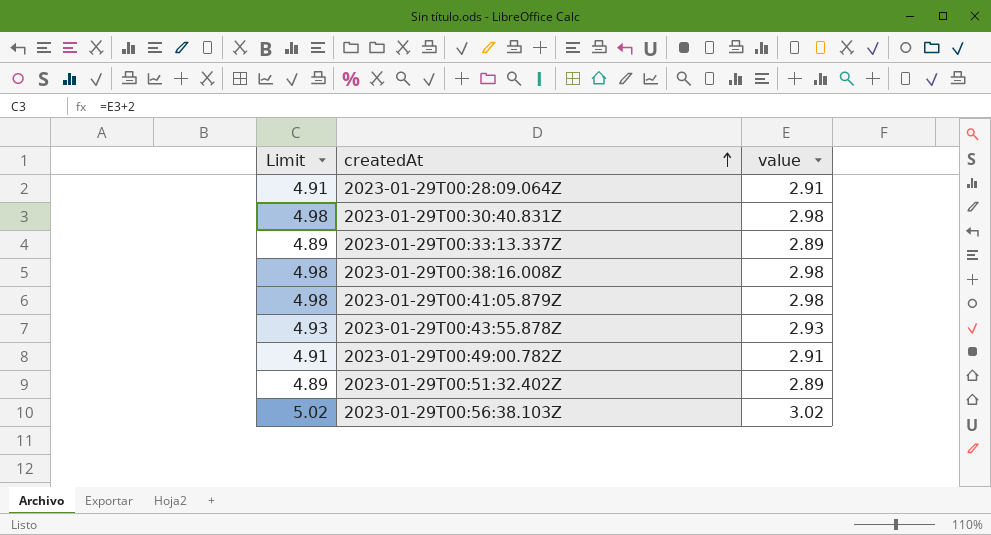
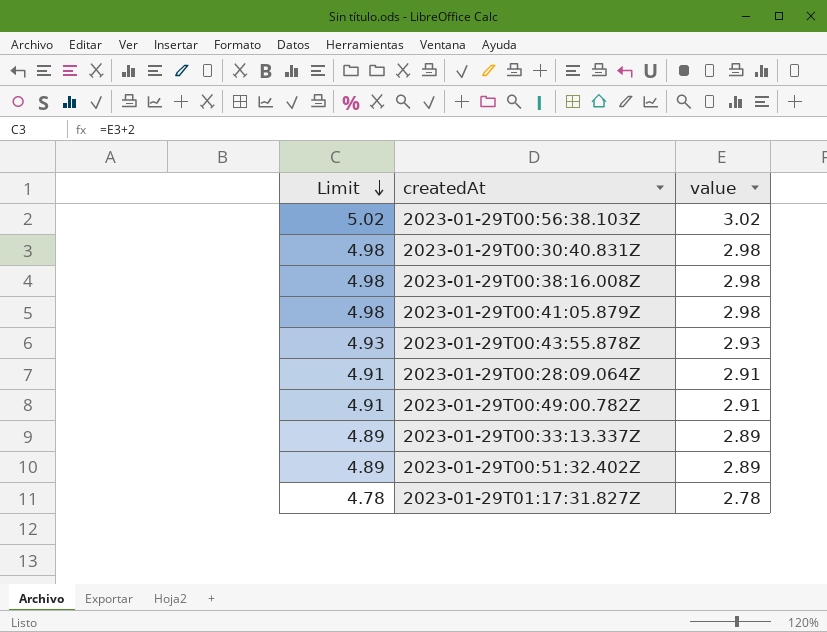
row order: createdAt ascending -> Limit descending
row 2023-01-29T01:17:31.827Z: none -> 4.78 | 2.78

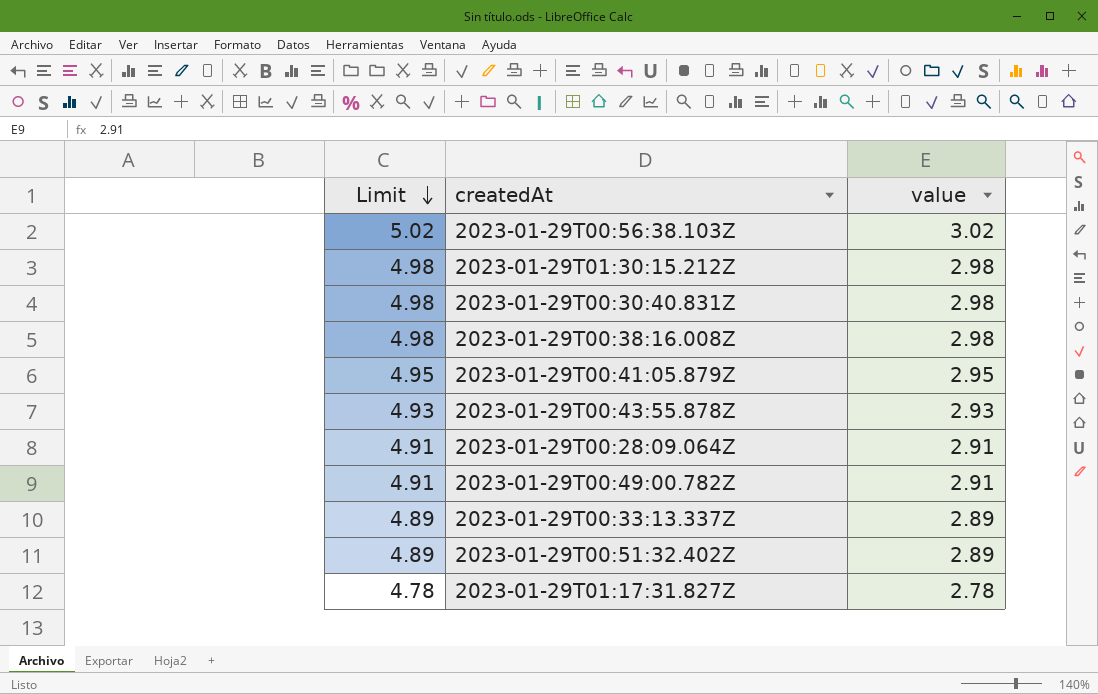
row 2023-01-29T01:30:15.212Z: none -> 4.98 | 2.98
2023-01-29T00:41:05.879Z | Limit: 4.98 -> 4.95
2023-01-29T00:41:05.879Z | value: 2.98 -> 2.95

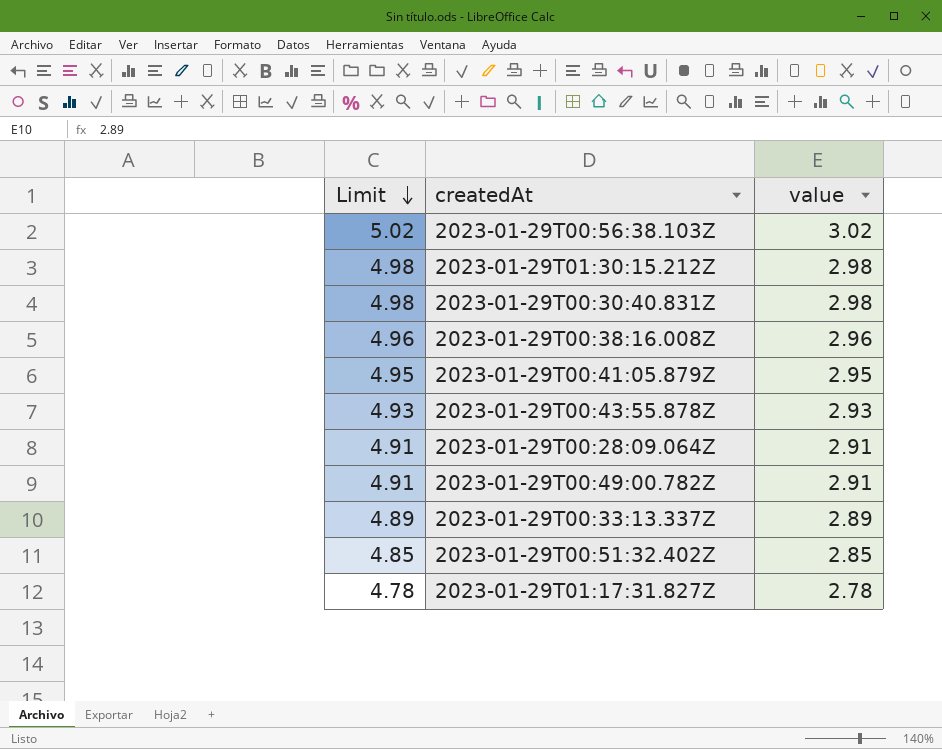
2023-01-29T00:38:16.008Z | Limit: 4.98 -> 4.96
2023-01-29T00:38:16.008Z | value: 2.98 -> 2.96
2023-01-29T00:51:32.402Z | Limit: 4.89 -> 4.85
2023-01-29T00:51:32.402Z | value: 2.89 -> 2.85

